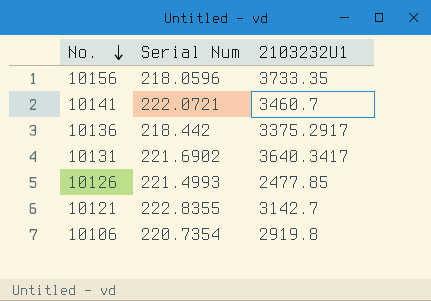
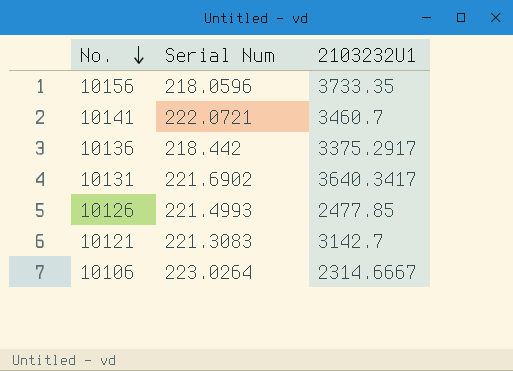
10121 | Serial Num: 222.8355 -> 221.3083
10106 | Serial Num: 220.7354 -> 223.0264
10106 | 2103232U1: 2919.8 -> 2314.6667

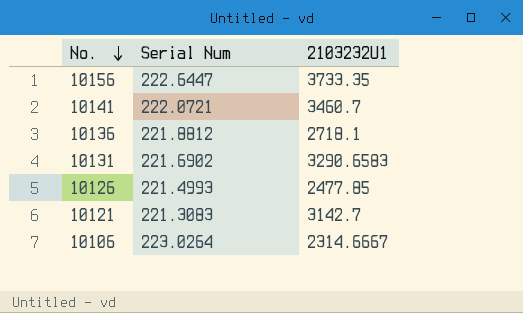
10156 | Serial Num: 218.0596 -> 222.6447
10136 | Serial Num: 218.442 -> 221.8812
10136 | 2103232U1: 3375.2917 -> 2718.1
10131 | 2103232U1: 3640.3417 -> 3290.6583

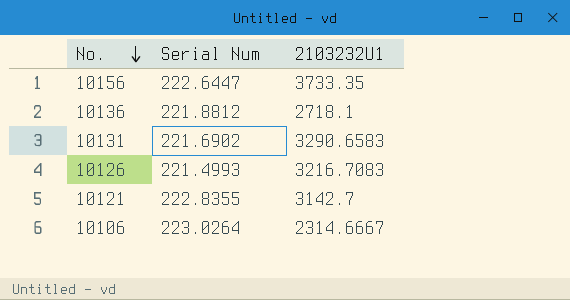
row 10141: 222.0721 | 3460.7 -> none
10126 | 2103232U1: 2477.85 -> 3216.7083
10121 | Serial Num: 221.3083 -> 222.8355

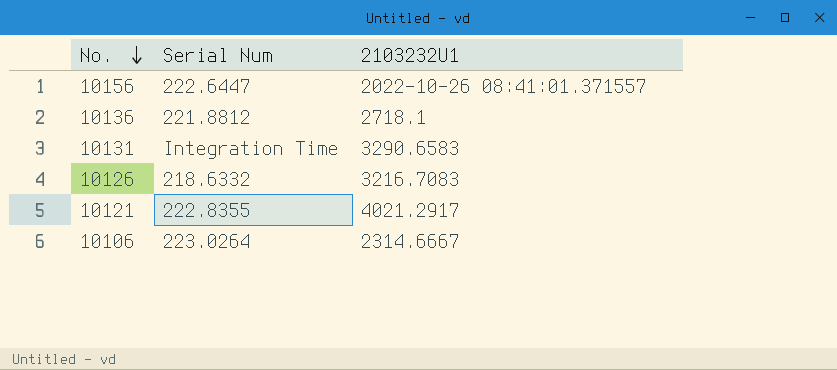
10156 | 2103232U1: 3733.35 -> 2022-10-26 08:41:01.371557
10131 | Serial Num: 221.6902 -> Integration Time
10126 | Serial Num: 221.4993 -> 218.6332
10121 | 2103232U1: 3142.7 -> 4021.2917

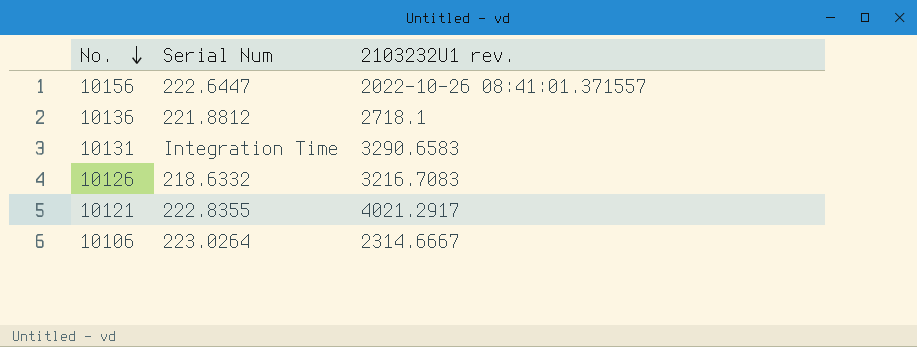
column name: 2103232U1 -> 2103232U1 rev.

